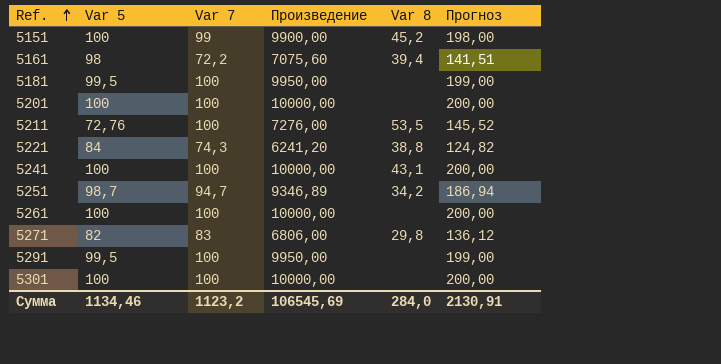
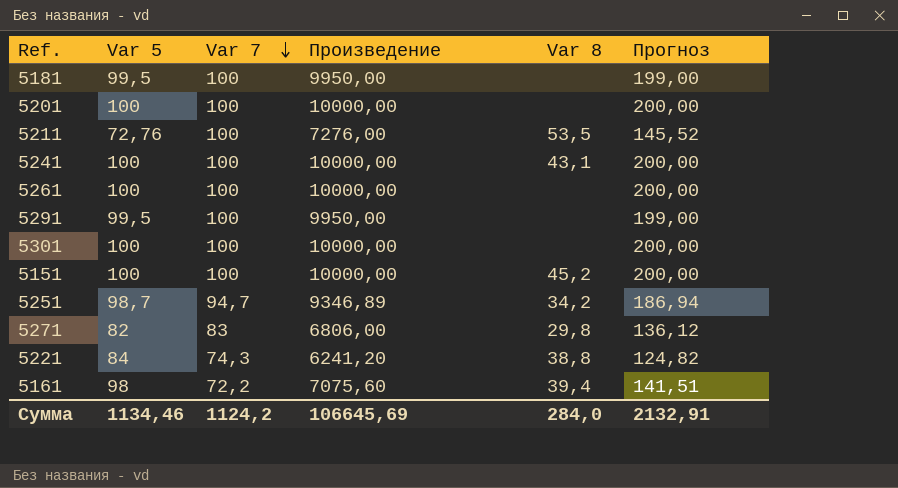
row order: Ref. ascending -> Var 7 descending
5151 | Var 7: 99 -> 100
5151 | Произведение: 9900,00 -> 10000,00
5151 | Прогноз: 198,00 -> 200,00
Сумма | Var 7: 1123,2 -> 1124,2
Сумма | Произведение: 106545,69 -> 106645,69
Сумма | Прогноз: 2130,91 -> 2132,91

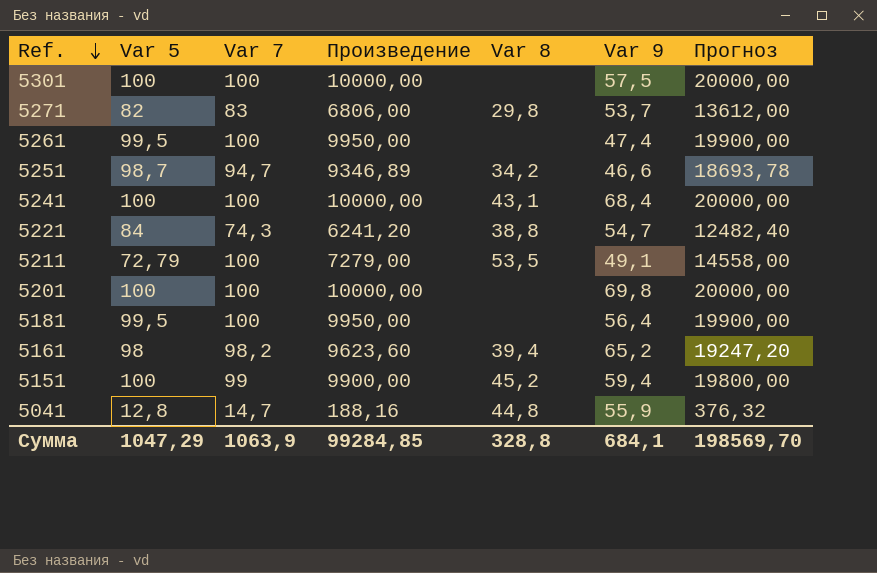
row order: Var 7 descending -> Ref. descending
column Var 9 | position: none -> 6
column Прогноз | formula: [Произведение] * 0,02 -> [Произведение] * 2
row 5291: 99,5 | 100 | 9950,00 | none | 199,00 -> none
5261 | Var 5: 100 -> 99,5
5261 | Произведение: 10000,00 -> 9950,00
5211 | Var 5: 72,76 -> 72,79
5211 | Произведение: 7276,00 -> 7279,00
5161 | Var 7: 72,2 -> 98,2
5161 | Произведение: 7075,60 -> 9623,60
5151 | Var 7: 100 -> 99
5151 | Произведение: 10000,00 -> 9900,00
row 5041: none -> 12,8 | 14,7 | 188,16 | 44,8 | 55,9 | 376,32
Сумма | Var 5: 1134,46 -> 1047,29
Сумма | Var 7: 1124,2 -> 1063,9
Сумма | Произведение: 106645,69 -> 99284,85
Сумма | Var 8: 284,0 -> 328,8
Сумма | Прогноз: 2132,91 -> 198569,70

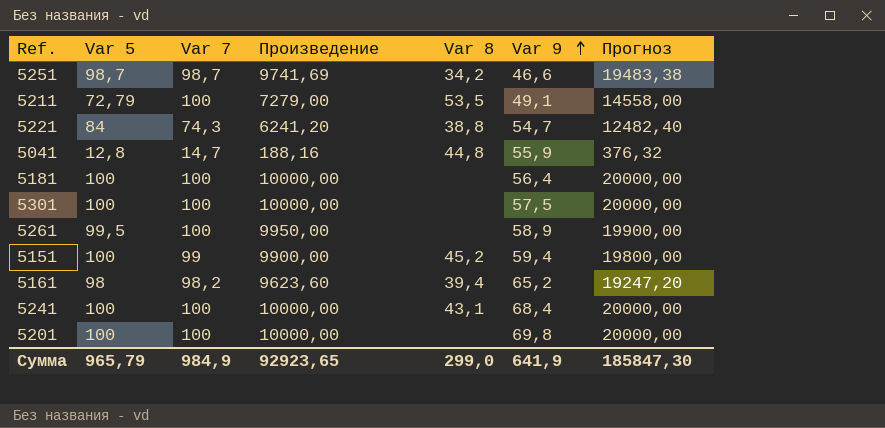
row order: Ref. descending -> Var 9 ascending
row 5271: 82 | 83 | 6806,00 | 29,8 | 53,7 | 13612,00 -> none
5251 | Var 7: 94,7 -> 98,7
5251 | Произведение: 9346,89 -> 9741,69
5251 | Прогноз: 18693,78 -> 19483,38
5181 | Var 5: 99,5 -> 100
5181 | Произведение: 9950,00 -> 10000,00
5181 | Прогноз: 19900,00 -> 20000,00
5261 | Var 9: 47,4 -> 58,9
Сумма | Var 5: 1047,29 -> 965,79
Сумма | Var 7: 1063,9 -> 984,9
Сумма | Произведение: 99284,85 -> 92923,65
Сумма | Var 8: 328,8 -> 299,0
Сумма | Var 9: 684,1 -> 641,9
Сумма | Прогноз: 198569,70 -> 185847,30

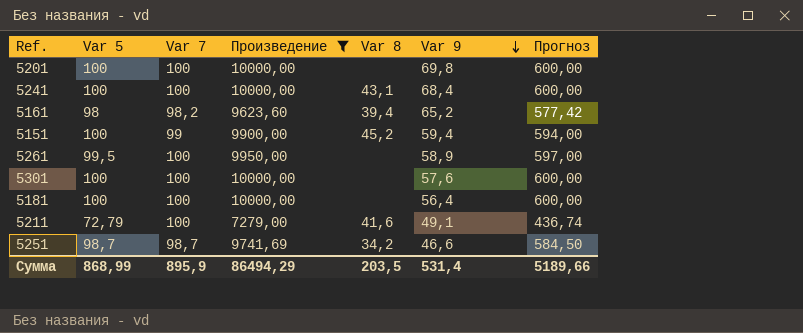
filter: none -> Произведение >= 7279,00
row order: Var 9 ascending -> Var 9 descending
column Прогноз | formula: [Произведение] * 2 -> [Произведение] * 0,06
5301 | Var 9: 57,5 -> 57,6
5211 | Var 8: 53,5 -> 41,6
Сумма | Var 5: 965,79 -> 868,99
Сумма | Var 7: 984,9 -> 895,9
Сумма | Произведение: 92923,65 -> 86494,29
Сумма | Var 8: 299,0 -> 203,5
Сумма | Var 9: 641,9 -> 531,4
Сумма | Прогноз: 185847,30 -> 5189,66

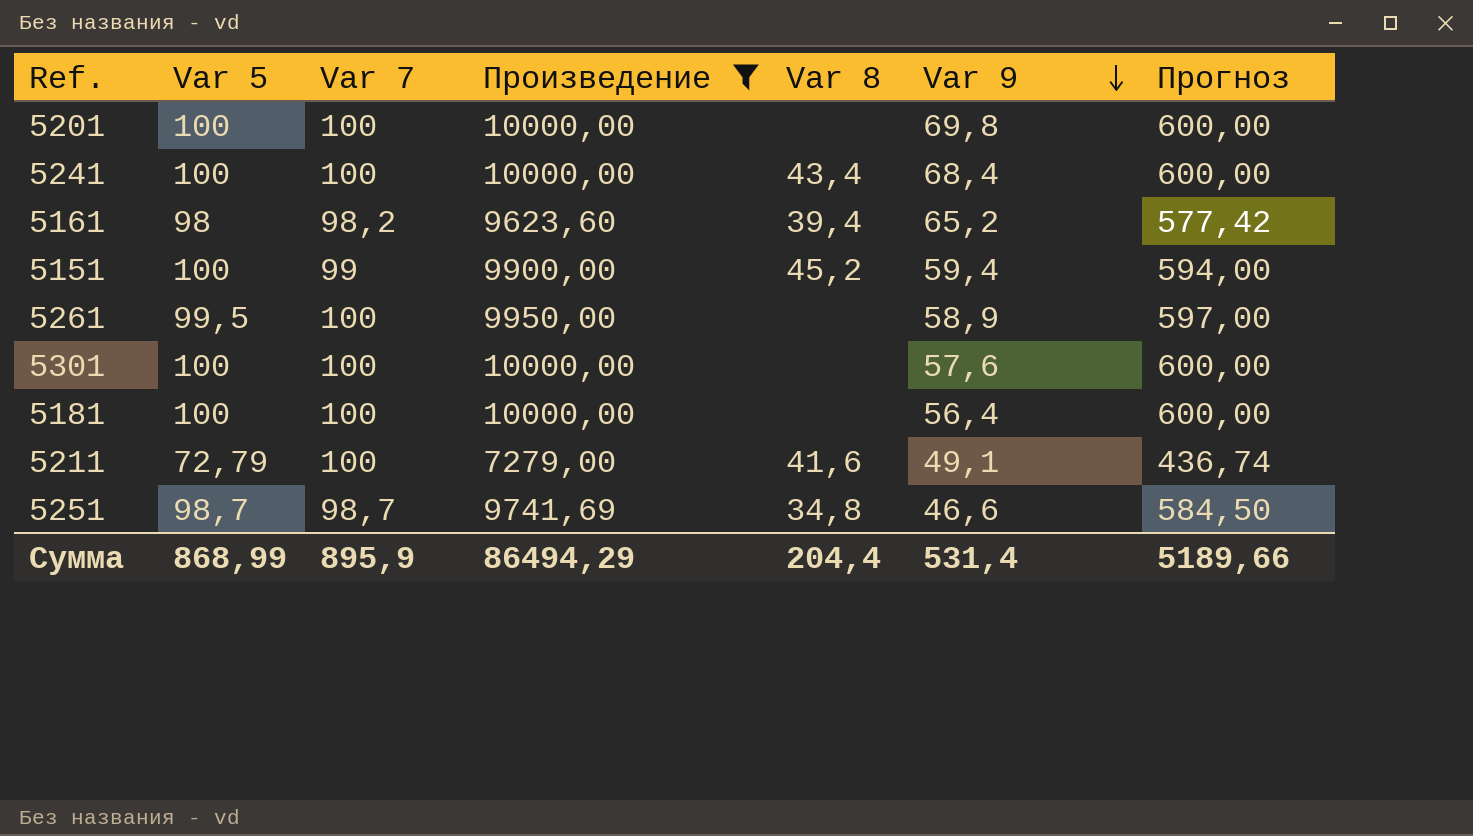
5241 | Var 8: 43,1 -> 43,4
5251 | Var 8: 34,2 -> 34,8
Сумма | Var 8: 203,5 -> 204,4

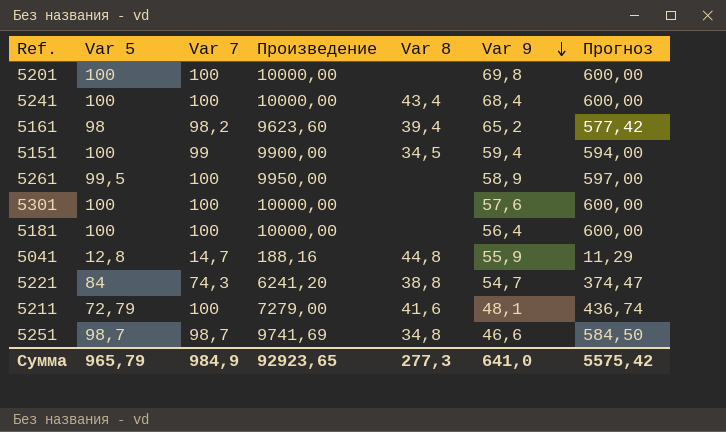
filter: Произведение >= 7279,00 -> none
5151 | Var 8: 45,2 -> 34,5
5211 | Var 9: 49,1 -> 48,1
Сумма | Var 5: 868,99 -> 965,79
Сумма | Var 7: 895,9 -> 984,9
Сумма | Произведение: 86494,29 -> 92923,65
Сумма | Var 8: 204,4 -> 277,3
Сумма | Var 9: 531,4 -> 641,0
Сумма | Прогноз: 5189,66 -> 5575,42

